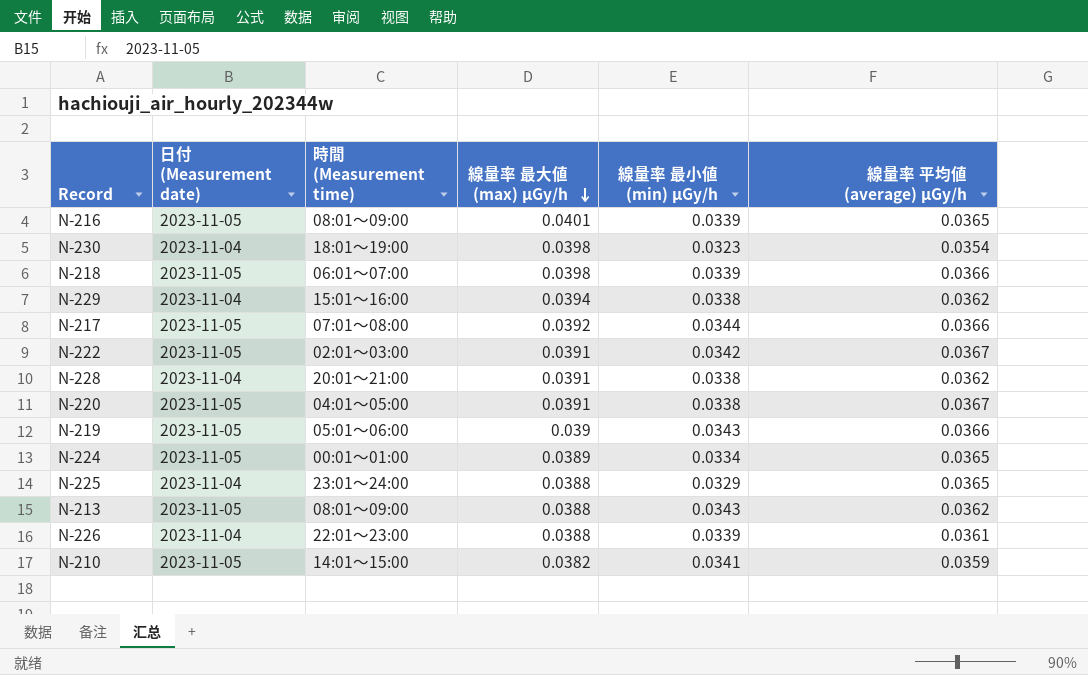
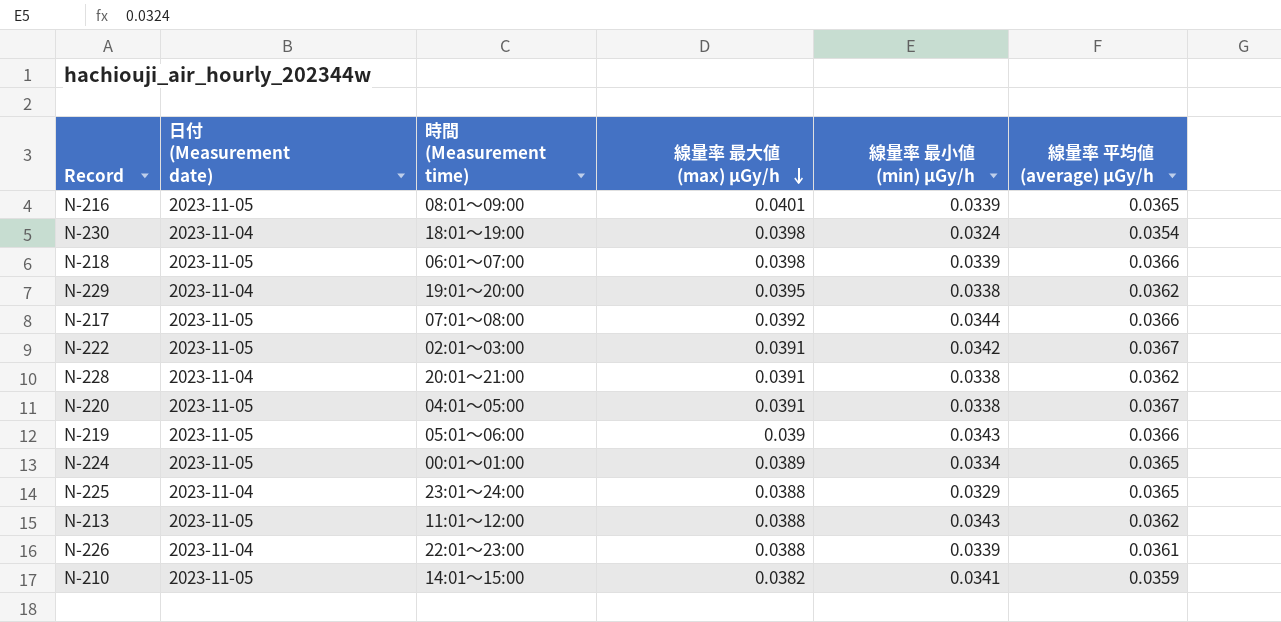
N-230 | 線量率 最小値 (min) μGy/h: 0.0323 -> 0.0324
N-229 | 時間 (Measurement time): 15:01～16:00 -> 19:01～20:00
N-229 | 線量率 最大値 (max) μGy/h: 0.0394 -> 0.0395
N-213 | 時間 (Measurement time): 08:01～09:00 -> 11:01～12:00

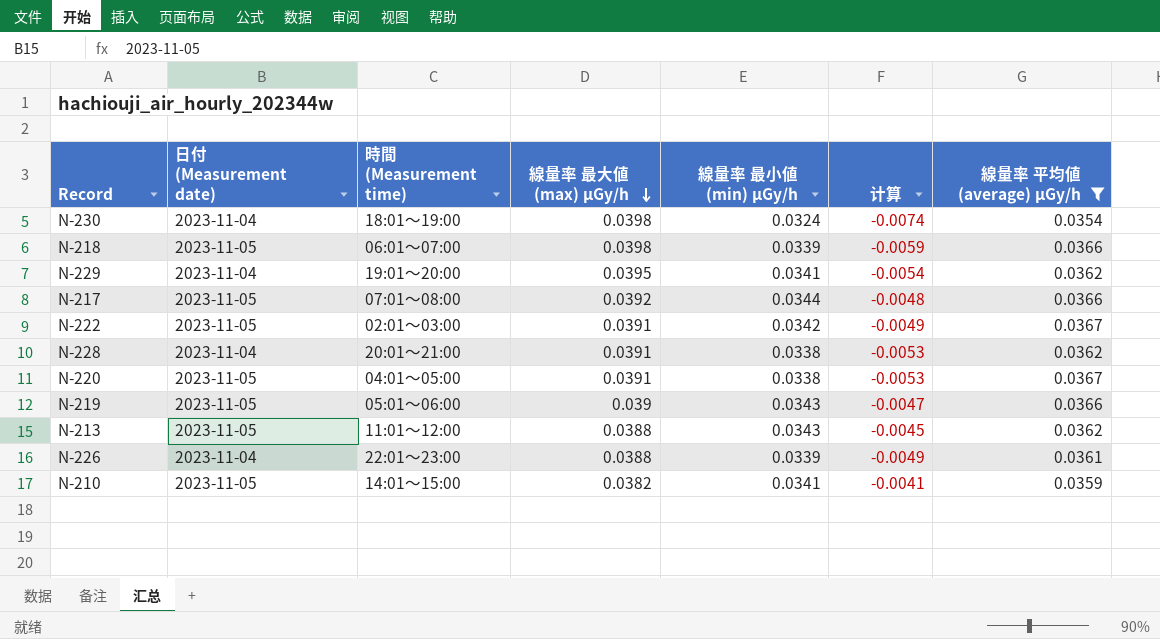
filter: none -> 線量率 平均値 (average) μGy/h != 0.0365
column 计算 | formula: none -> [線量率 最小値 (min) μGy/h] - [線量率 最大値 (max) μGy/h]
N-229 | 線量率 最小値 (min) μGy/h: 0.0338 -> 0.0341

